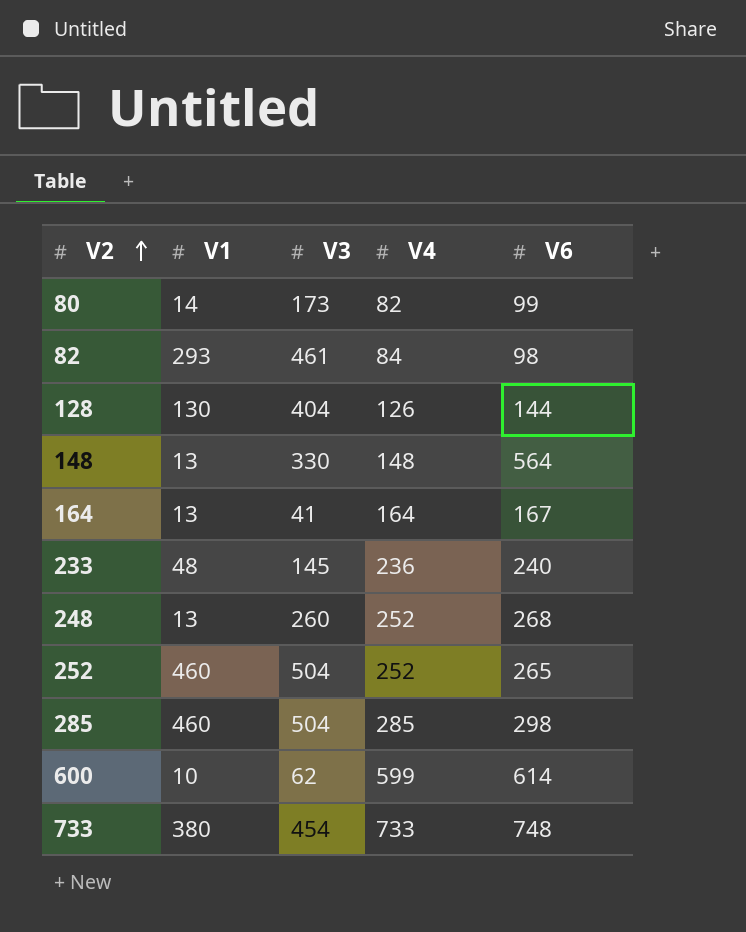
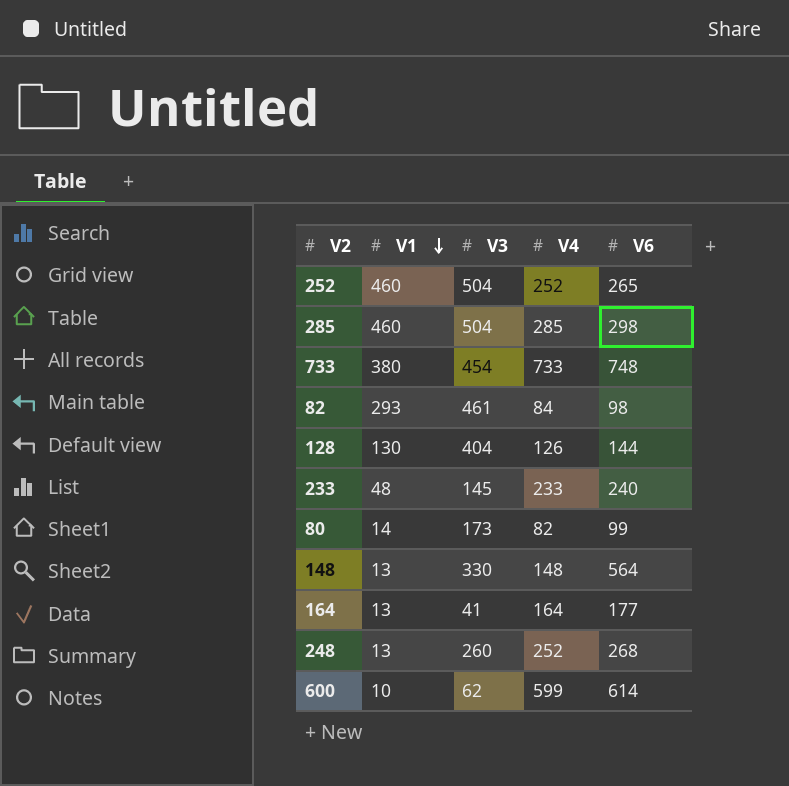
row order: V2 ascending -> V1 descending
233 | V4: 236 -> 233
164 | V6: 167 -> 177

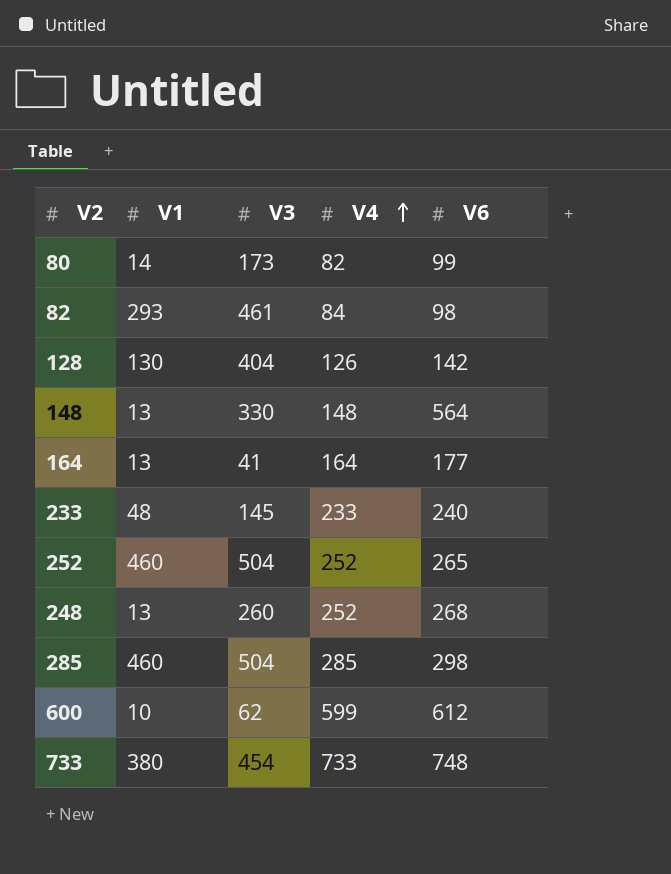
row order: V1 descending -> V4 ascending
128 | V6: 144 -> 142
600 | V6: 614 -> 612

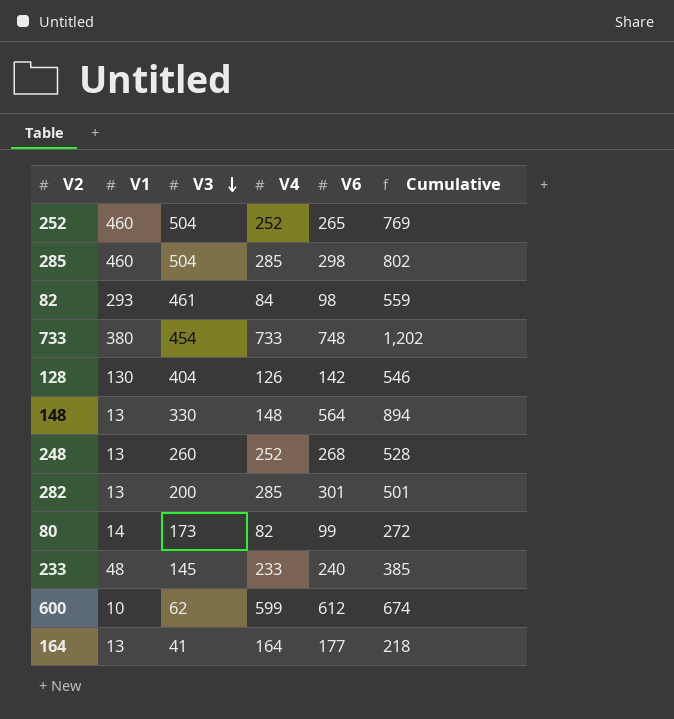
row order: V4 ascending -> V3 descending
column Cumulative | formula: none -> [V3] + [V6]
row 282: none -> 13 | 200 | 285 | 301 | 501

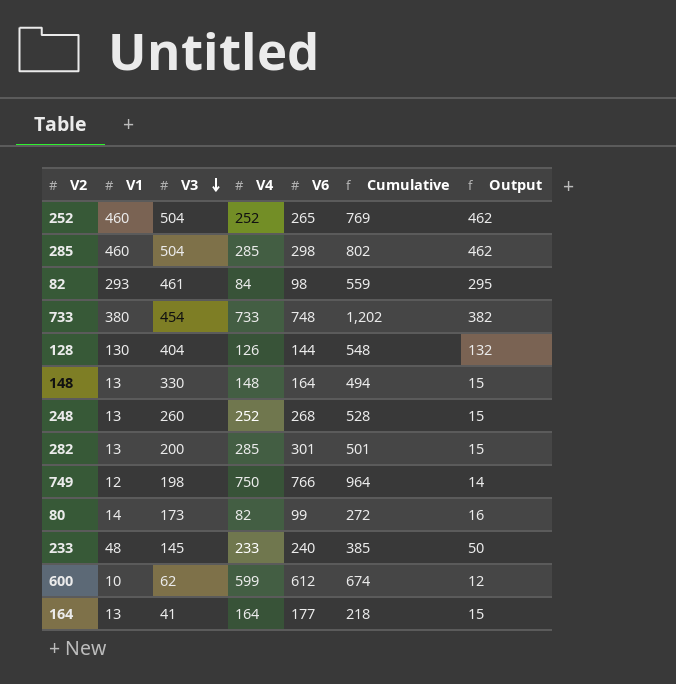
column Output | formula: none -> [V1] + 2
128 | V6: 142 -> 144
128 | Cumulative: 546 -> 548
148 | V6: 564 -> 164
148 | Cumulative: 894 -> 494
row 749: none -> 12 | 198 | 750 | 766 | 964 | 14

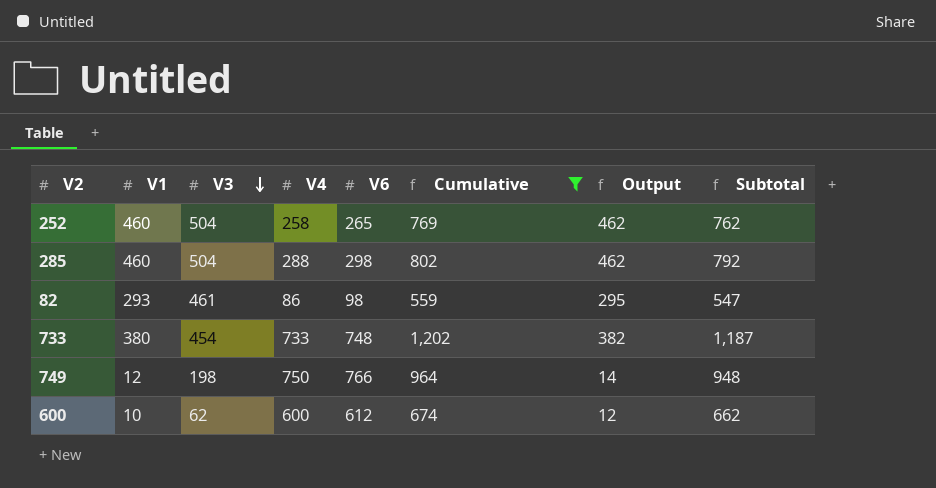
filter: none -> Cumulative >= 559
column Subtotal | formula: none -> [V3] + [V4]
252 | V4: 252 -> 258
285 | V4: 285 -> 288
82 | V4: 84 -> 86
600 | V4: 599 -> 600

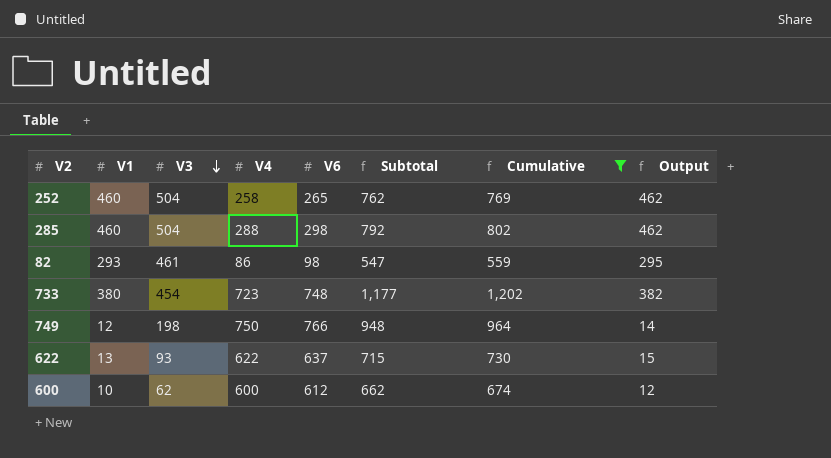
column Subtotal | position: 8 -> 6
733 | V4: 733 -> 723
733 | Subtotal: 1,187 -> 1,177
row 622: none -> 13 | 93 | 622 | 637 | 715 | 730 | 15

